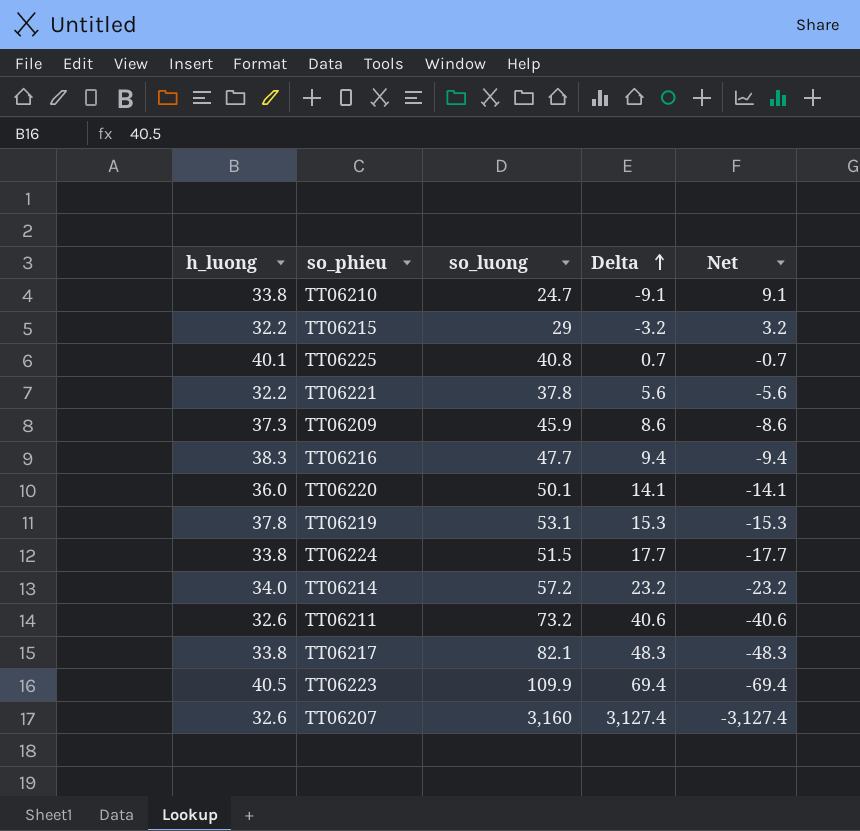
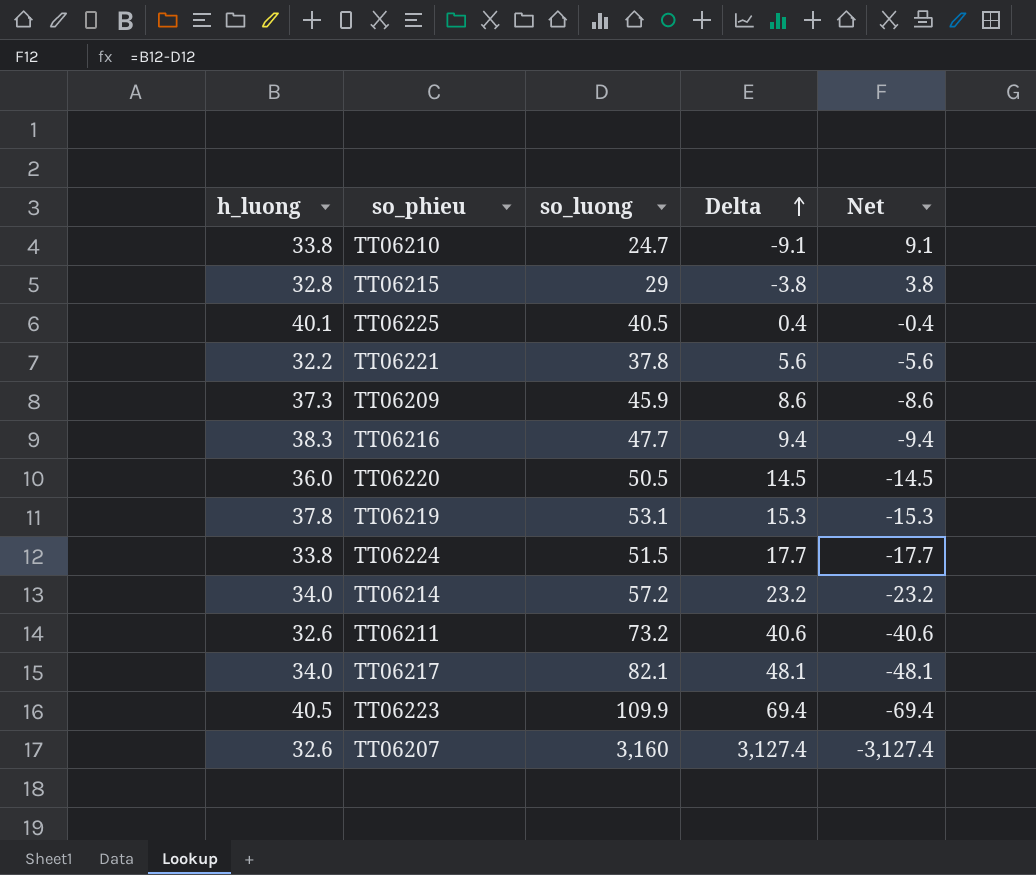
TT06215 | h_luong: 32.2 -> 32.8
TT06215 | Delta: -3.2 -> -3.8
TT06215 | Net: 3.2 -> 3.8
TT06225 | so_luong: 40.8 -> 40.5
TT06225 | Delta: 0.7 -> 0.4
TT06225 | Net: -0.7 -> -0.4
TT06220 | so_luong: 50.1 -> 50.5
TT06220 | Delta: 14.1 -> 14.5
TT06220 | Net: -14.1 -> -14.5
TT06217 | h_luong: 33.8 -> 34.0
TT06217 | Delta: 48.3 -> 48.1
TT06217 | Net: -48.3 -> -48.1

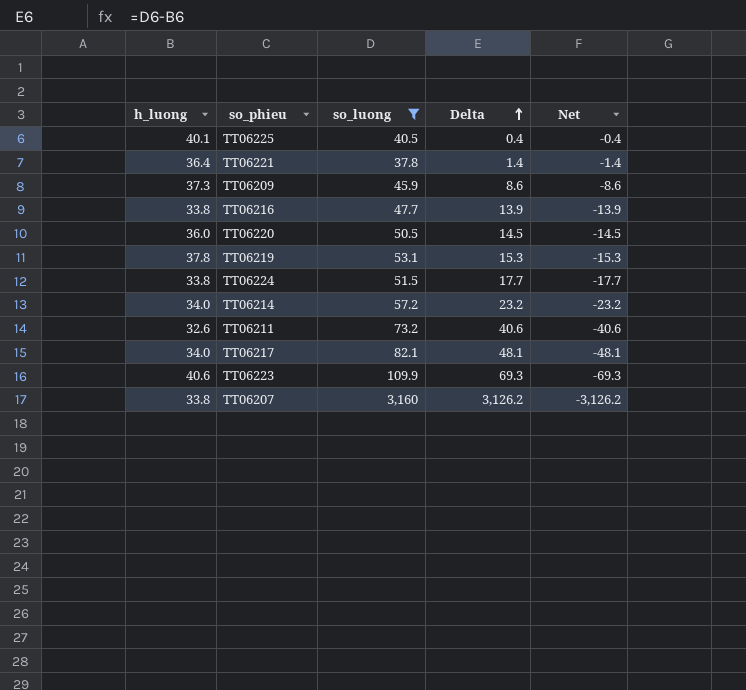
filter: none -> so_luong >= 37.8
TT06221 | h_luong: 32.2 -> 36.4
TT06221 | Delta: 5.6 -> 1.4
TT06221 | Net: -5.6 -> -1.4
TT06216 | h_luong: 38.3 -> 33.8
TT06216 | Delta: 9.4 -> 13.9
TT06216 | Net: -9.4 -> -13.9
TT06223 | h_luong: 40.5 -> 40.6
TT06223 | Delta: 69.4 -> 69.3
TT06223 | Net: -69.4 -> -69.3
TT06207 | h_luong: 32.6 -> 33.8
TT06207 | Delta: 3,127.4 -> 3,126.2
TT06207 | Net: -3,127.4 -> -3,126.2

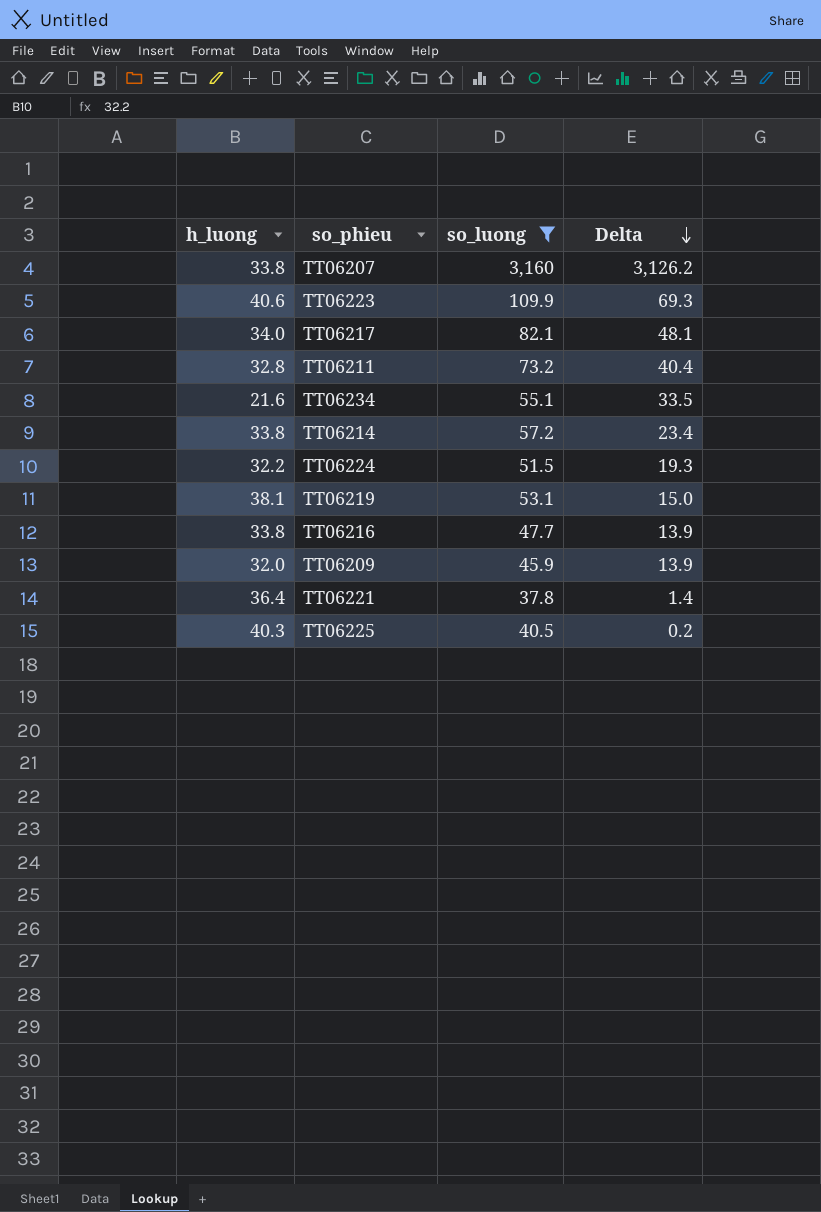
row order: Delta ascending -> Delta descending
column Net | formula: [h_luong] - [so_luong] -> none
row TT06220: 36.0 | 50.5 | 14.5 | -14.5 -> none
TT06211 | h_luong: 32.6 -> 32.8
TT06211 | Delta: 40.6 -> 40.4
row TT06234: none -> 21.6 | 55.1 | 33.5
TT06214 | h_luong: 34.0 -> 33.8
TT06214 | Delta: 23.2 -> 23.4
TT06224 | h_luong: 33.8 -> 32.2
TT06224 | Delta: 17.7 -> 19.3
TT06219 | h_luong: 37.8 -> 38.1
TT06219 | Delta: 15.3 -> 15.0
TT06209 | h_luong: 37.3 -> 32.0
TT06209 | Delta: 8.6 -> 13.9
TT06225 | h_luong: 40.1 -> 40.3
TT06225 | Delta: 0.4 -> 0.2

